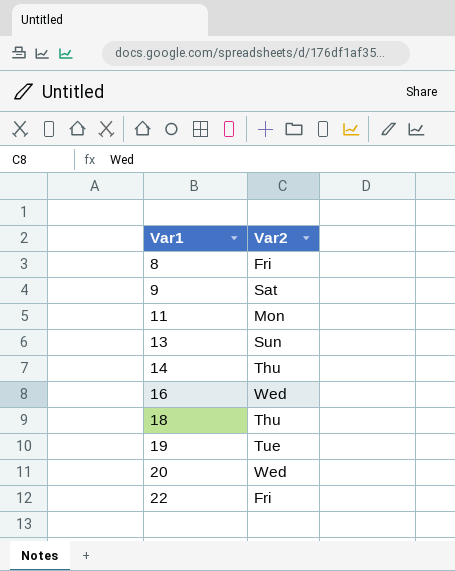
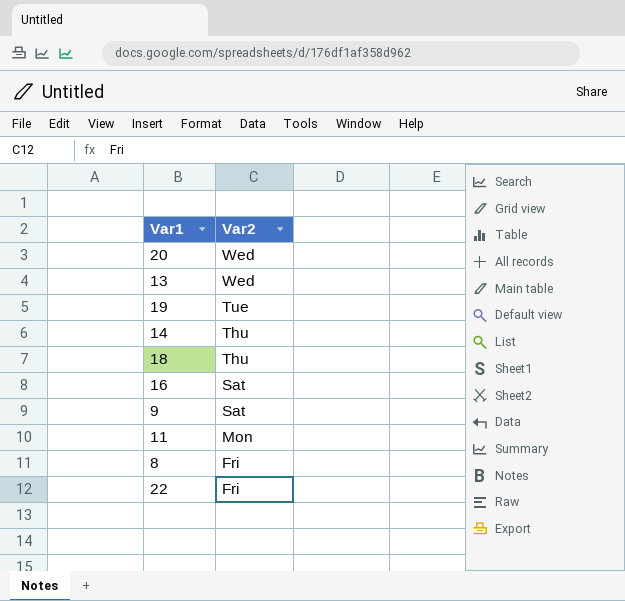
row order: Var1 ascending -> Var2 descending
13 | Var2: Sun -> Wed
16 | Var2: Wed -> Sat

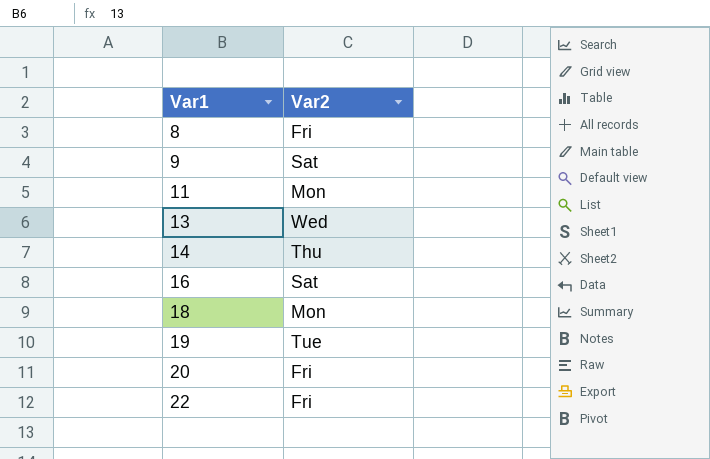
row order: Var2 descending -> Var1 ascending
18 | Var2: Thu -> Mon
20 | Var2: Wed -> Fri

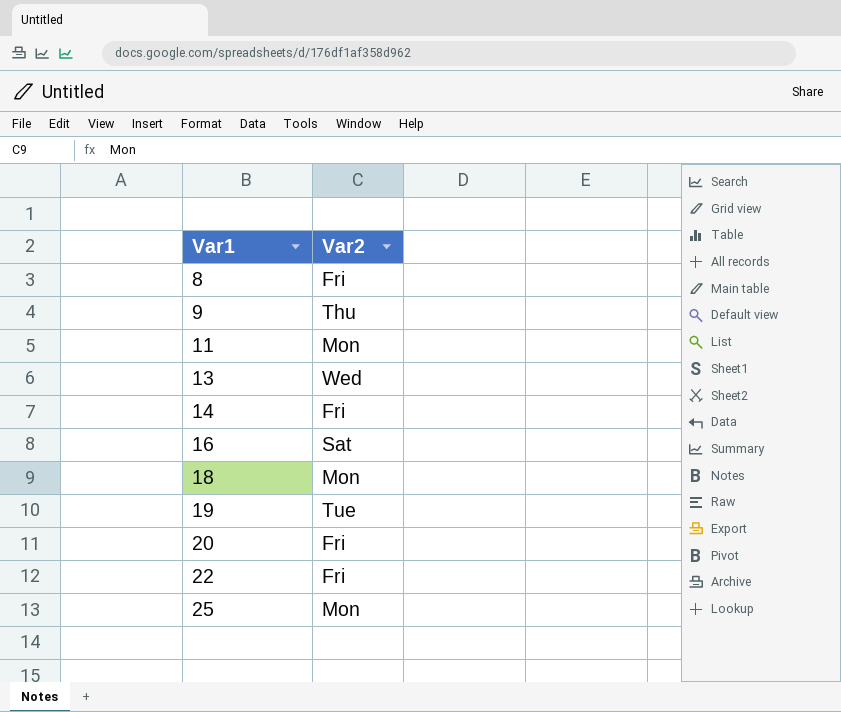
9 | Var2: Sat -> Thu
14 | Var2: Thu -> Fri
row 25: none -> Mon

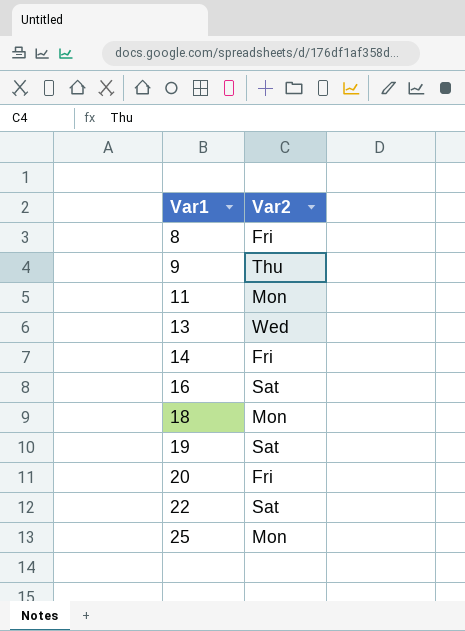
19 | Var2: Tue -> Sat
22 | Var2: Fri -> Sat

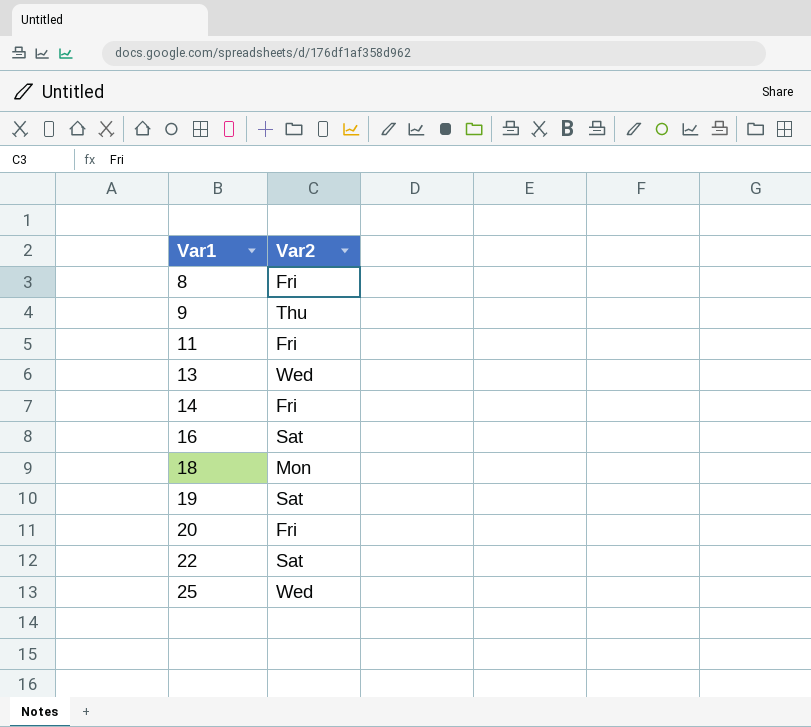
11 | Var2: Mon -> Fri
25 | Var2: Mon -> Wed

